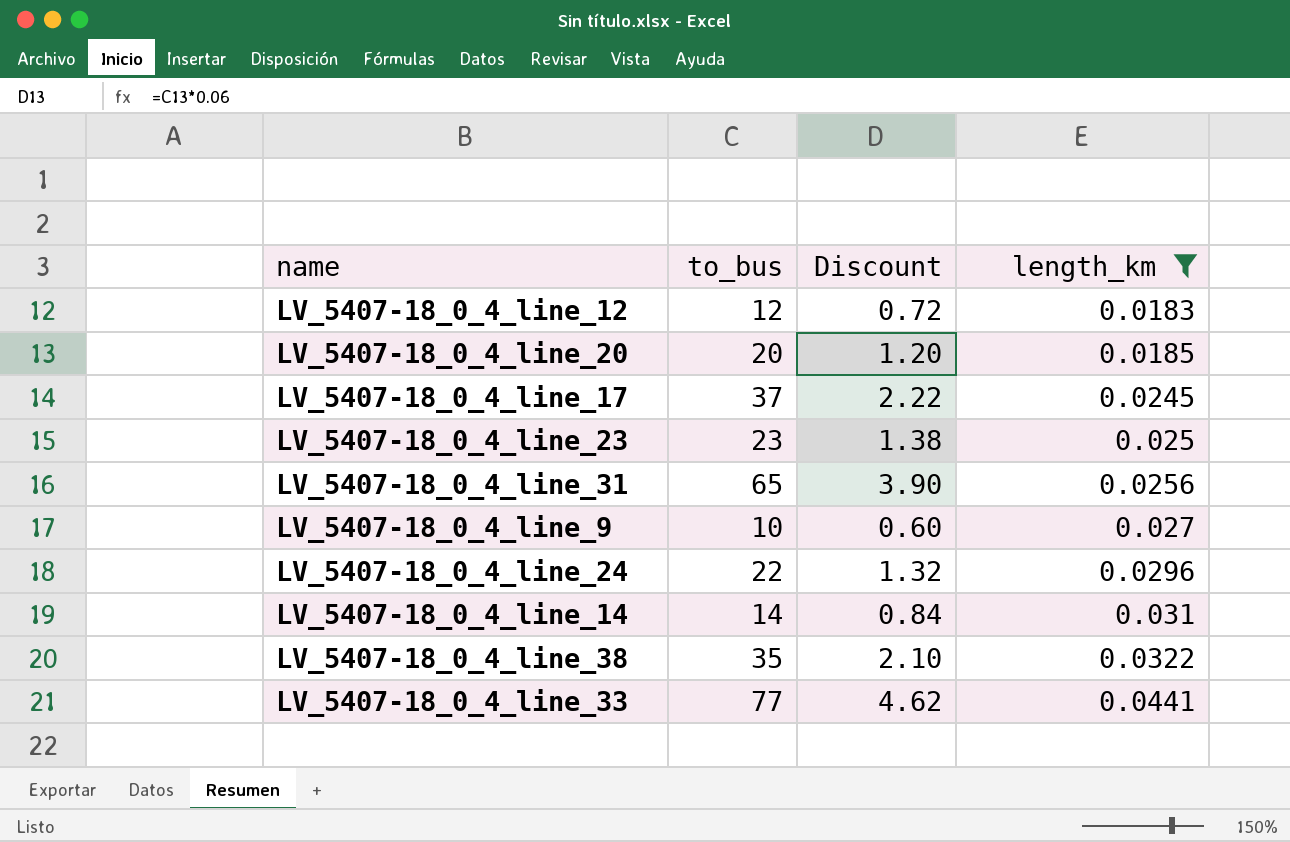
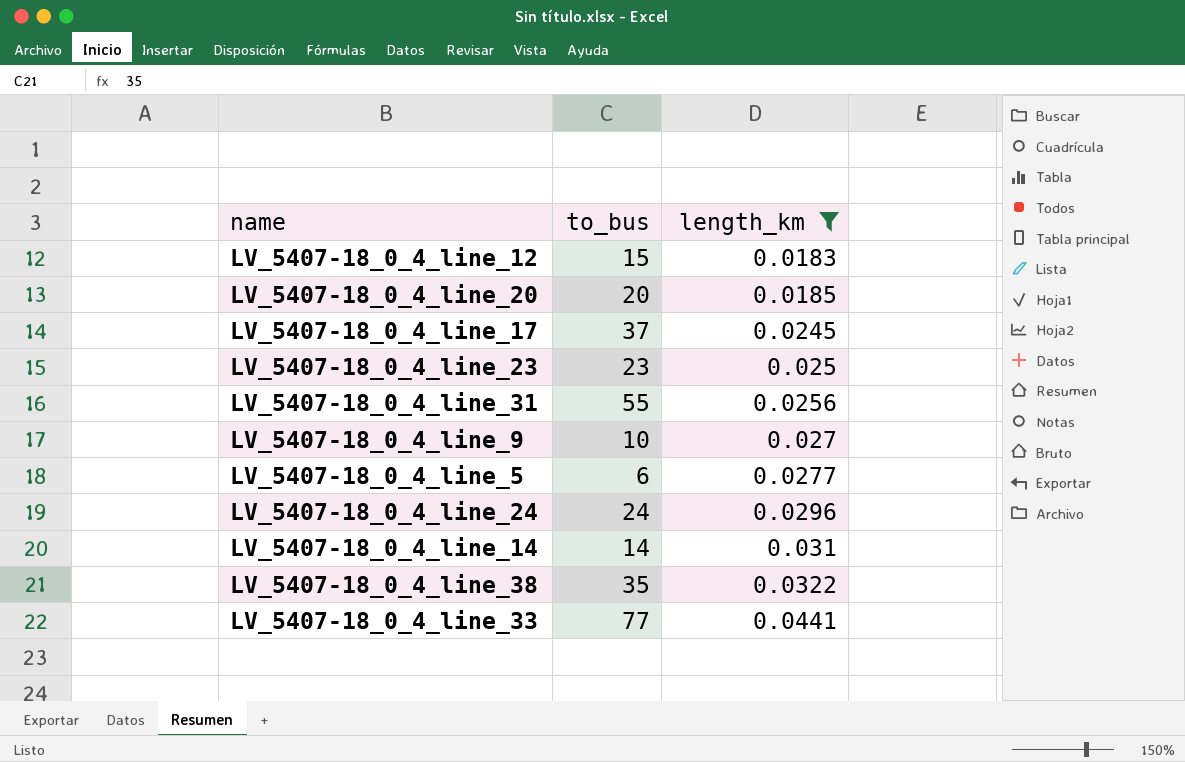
column Discount | formula: [to_bus] * 0.06 -> none
LV_5407-18_0_4_line_12 | to_bus: 12 -> 15
LV_5407-18_0_4_line_31 | to_bus: 65 -> 55
row LV_5407-18_0_4_line_5: none -> 6 | 0.0277
LV_5407-18_0_4_line_24 | to_bus: 22 -> 24

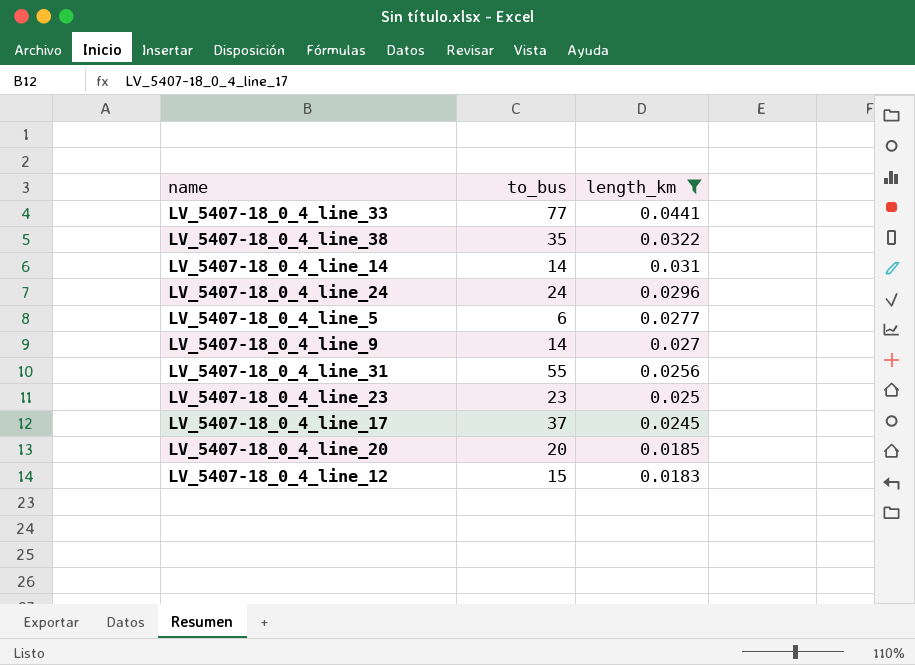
row order: length_km ascending -> length_km descending
LV_5407-18_0_4_line_9 | to_bus: 10 -> 14

